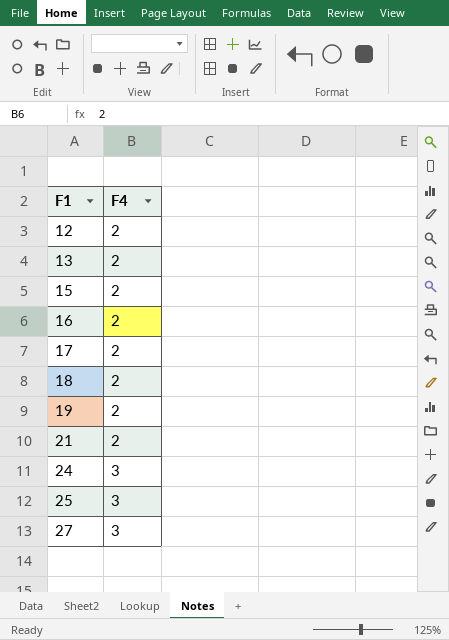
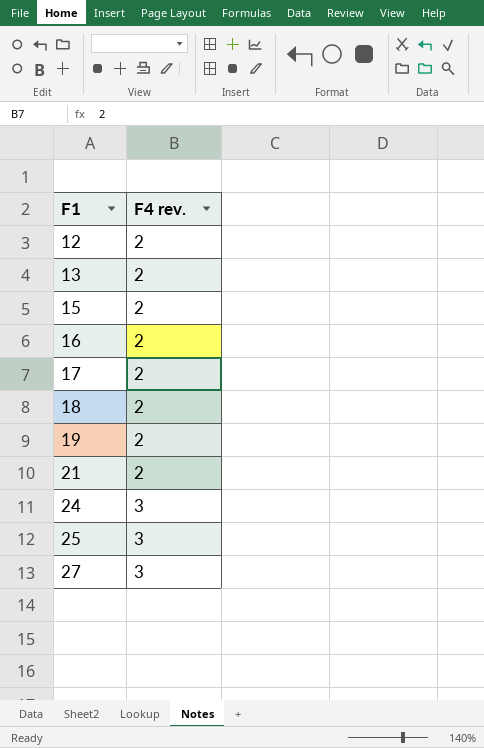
column name: F4 -> F4 rev.

